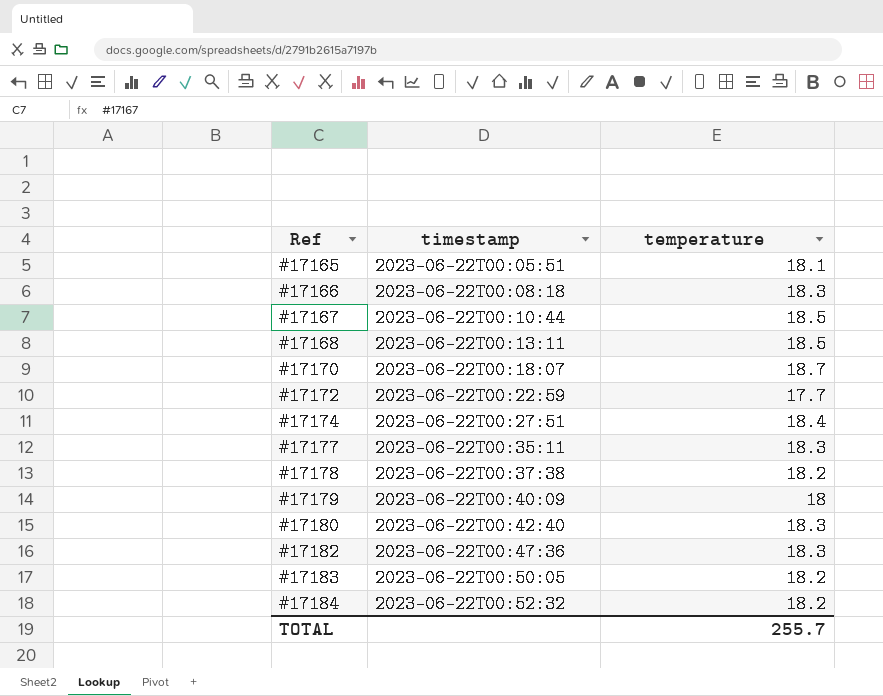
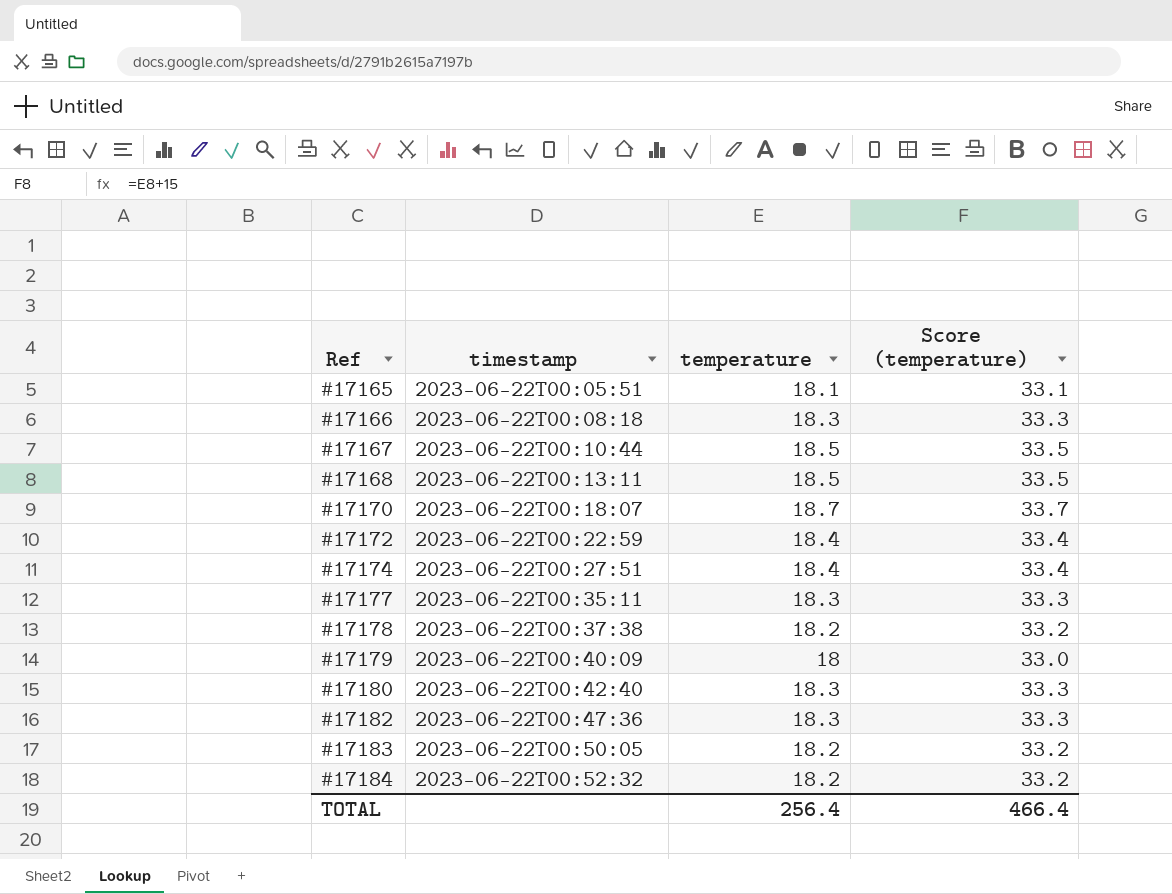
column Score (temperature) | formula: none -> [temperature] + 15
#17172 | temperature: 17.7 -> 18.4
TOTAL | temperature: 255.7 -> 256.4

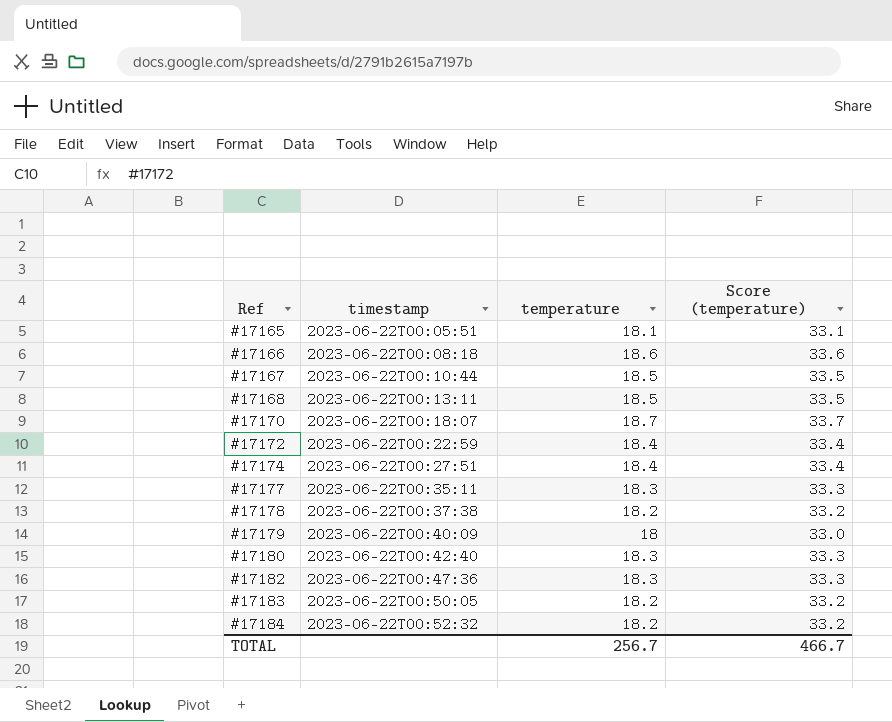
#17166 | temperature: 18.3 -> 18.6
#17166 | Score (temperature): 33.3 -> 33.6
TOTAL | temperature: 256.4 -> 256.7
TOTAL | Score (temperature): 466.4 -> 466.7

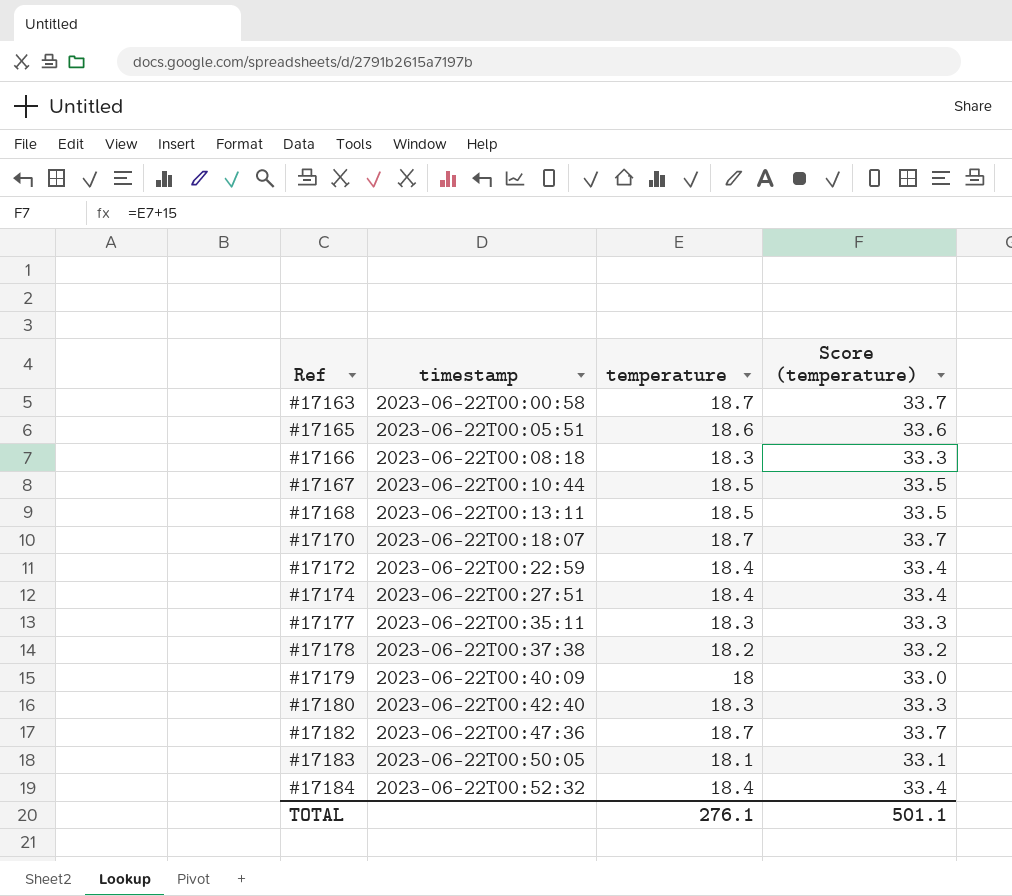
row #17163: none -> 2023-06-22T00:00:58 | 18.7 | 33.7
#17165 | temperature: 18.1 -> 18.6
#17165 | Score (temperature): 33.1 -> 33.6
#17166 | temperature: 18.6 -> 18.3
#17166 | Score (temperature): 33.6 -> 33.3
#17182 | temperature: 18.3 -> 18.7
#17182 | Score (temperature): 33.3 -> 33.7
#17183 | temperature: 18.2 -> 18.1
#17183 | Score (temperature): 33.2 -> 33.1
#17184 | temperature: 18.2 -> 18.4
#17184 | Score (temperature): 33.2 -> 33.4
TOTAL | temperature: 256.7 -> 276.1
TOTAL | Score (temperature): 466.7 -> 501.1

